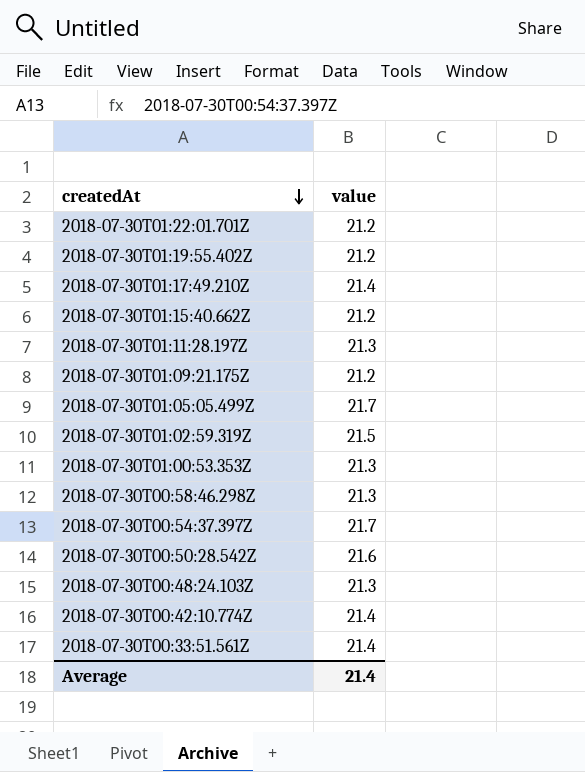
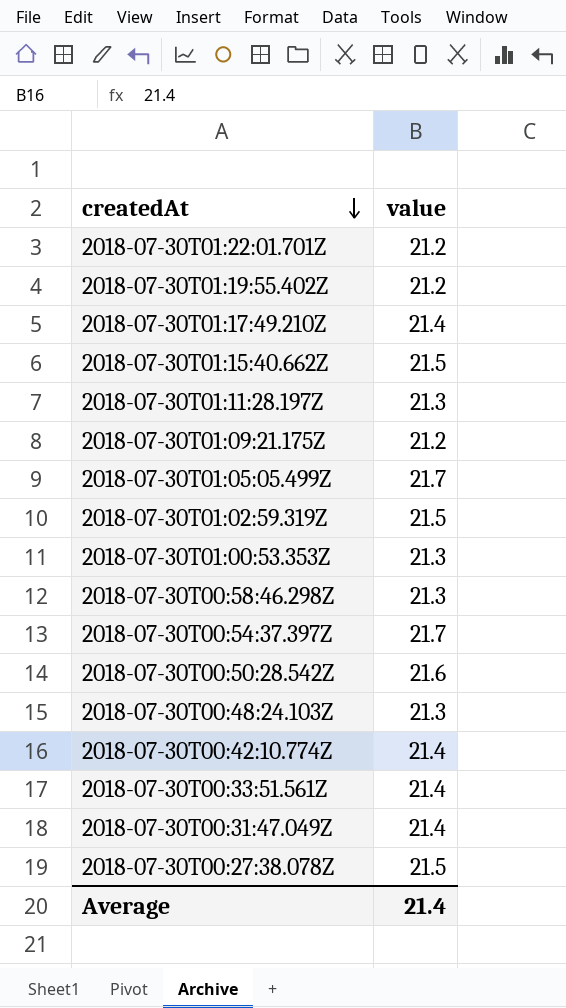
2018-07-30T01:15:40.662Z | value: 21.2 -> 21.5
row 2018-07-30T00:31:47.049Z: none -> 21.4
row 2018-07-30T00:27:38.078Z: none -> 21.5

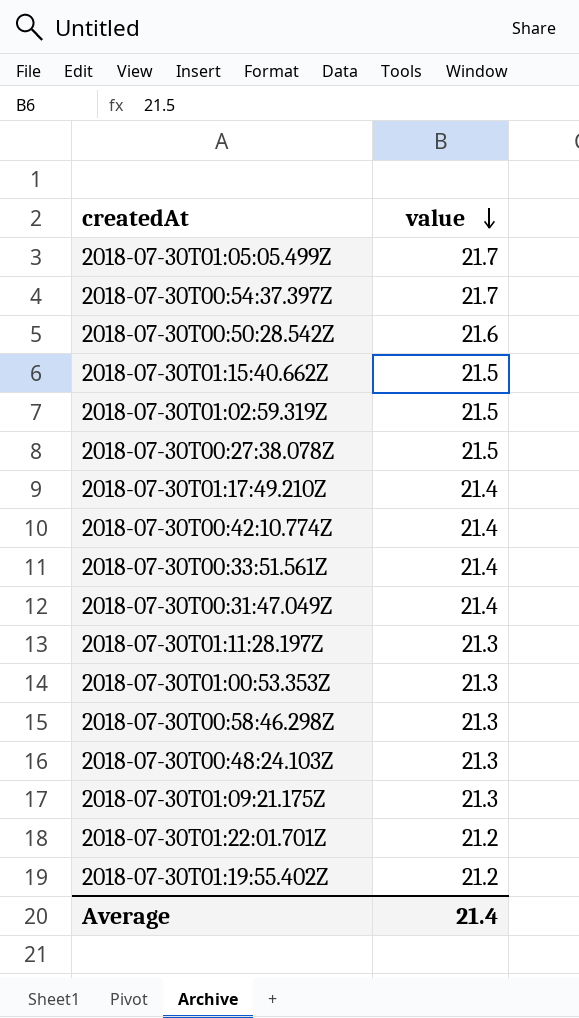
row order: createdAt descending -> value descending
2018-07-30T01:09:21.175Z | value: 21.2 -> 21.3

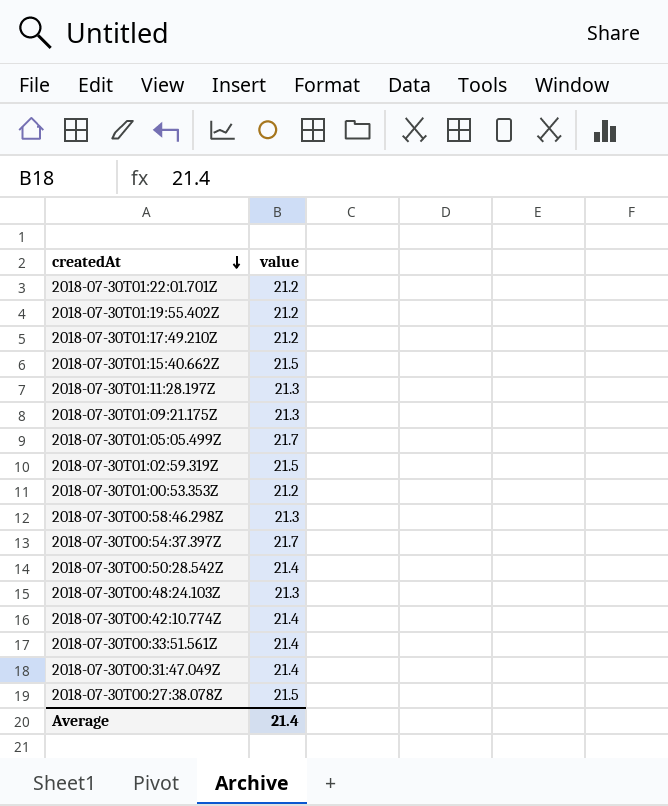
row order: value descending -> createdAt descending
2018-07-30T01:17:49.210Z | value: 21.4 -> 21.2
2018-07-30T01:00:53.353Z | value: 21.3 -> 21.2
2018-07-30T00:50:28.542Z | value: 21.6 -> 21.4

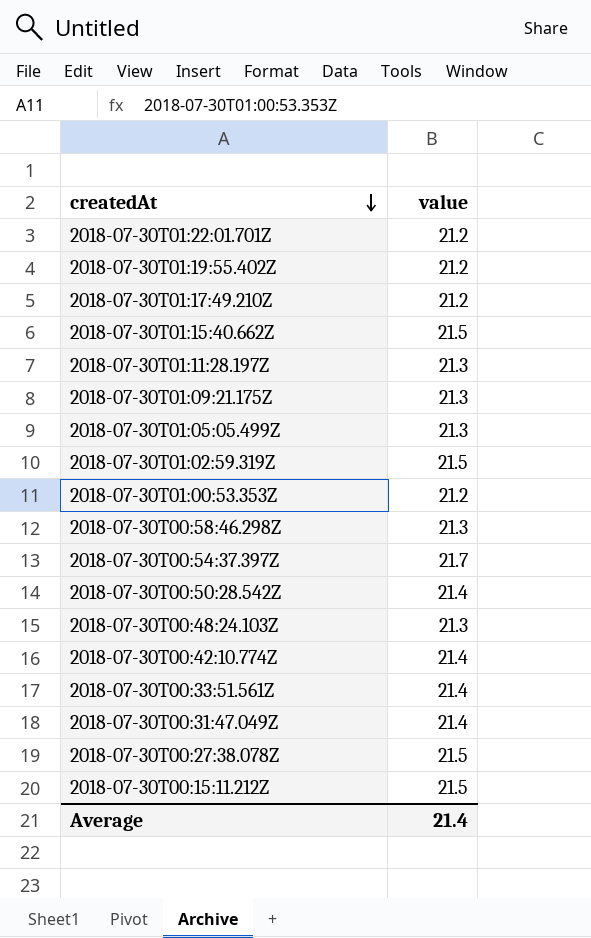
2018-07-30T01:05:05.499Z | value: 21.7 -> 21.3
row 2018-07-30T00:15:11.212Z: none -> 21.5

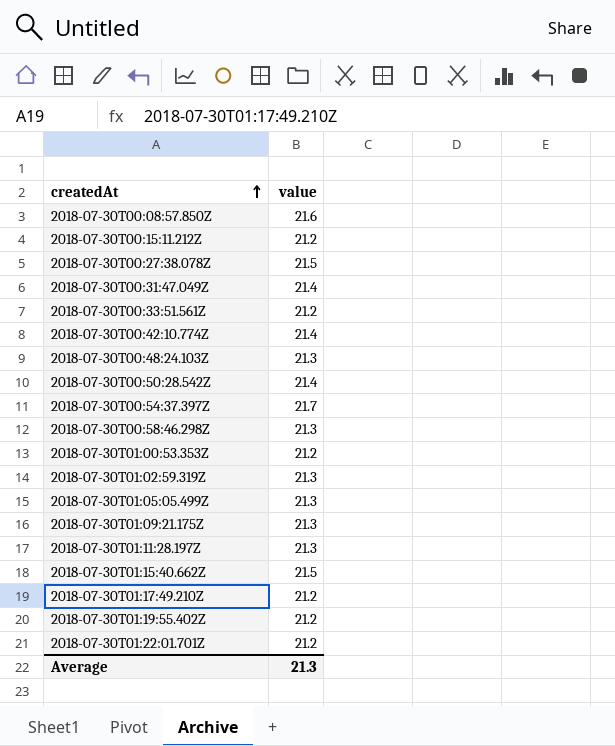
row order: createdAt descending -> createdAt ascending
row 2018-07-30T00:08:57.850Z: none -> 21.6
2018-07-30T00:15:11.212Z | value: 21.5 -> 21.2
2018-07-30T00:33:51.561Z | value: 21.4 -> 21.2
2018-07-30T01:02:59.319Z | value: 21.5 -> 21.3
Average | value: 21.4 -> 21.3

